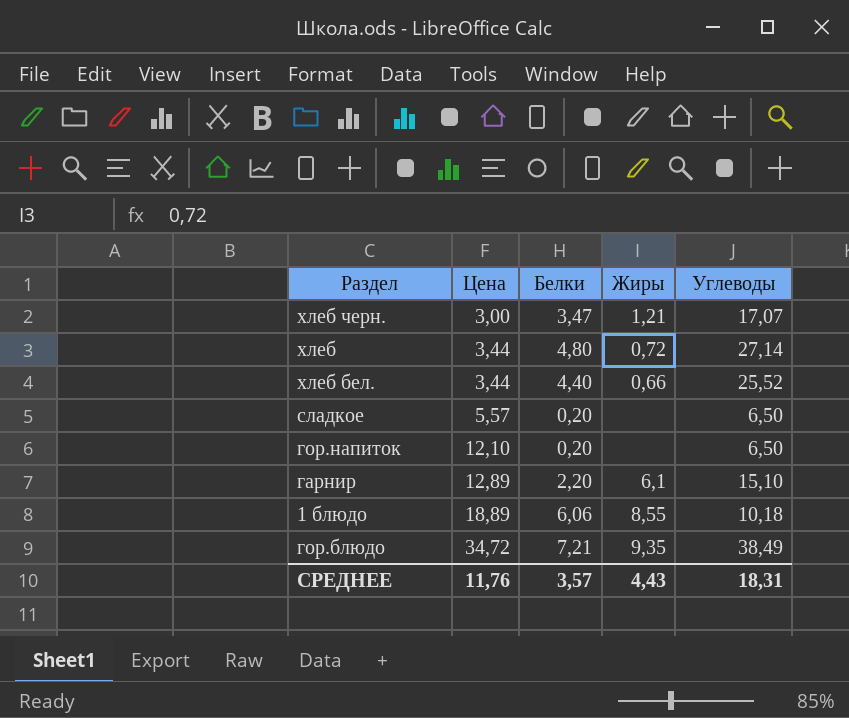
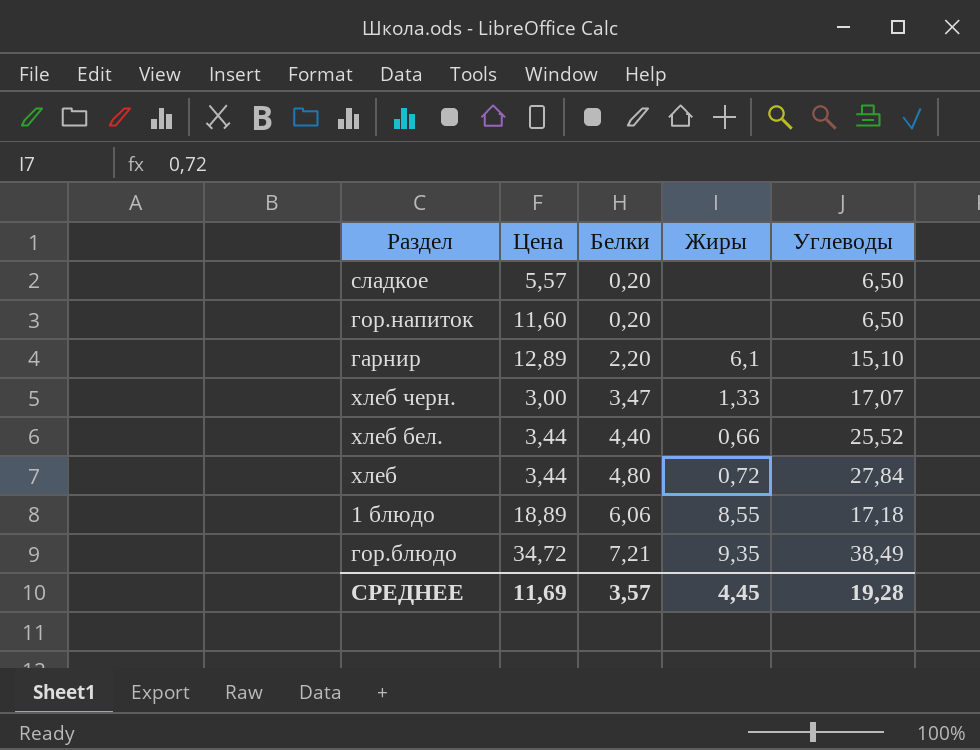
row order: Цена ascending -> Белки ascending
гор.напиток | Цена: 12,10 -> 11,60
хлеб черн. | Жиры: 1,21 -> 1,33
хлеб | Углеводы: 27,14 -> 27,84
1 блюдо | Углеводы: 10,18 -> 17,18
СРЕДНЕЕ | Цена: 11,76 -> 11,69
СРЕДНЕЕ | Жиры: 4,43 -> 4,45
СРЕДНЕЕ | Углеводы: 18,31 -> 19,28

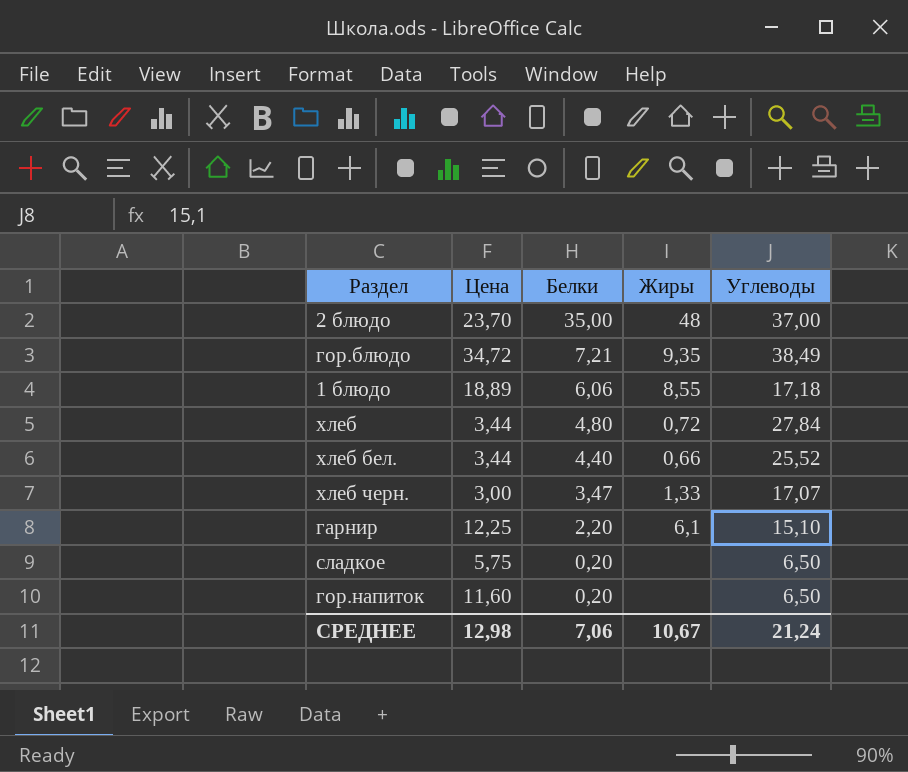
row order: Белки ascending -> Белки descending
row 2 блюдо: none -> 23,70 | 35,00 | 48 | 37,00
гарнир | Цена: 12,89 -> 12,25
сладкое | Цена: 5,57 -> 5,75
СРЕДНЕЕ | Цена: 11,69 -> 12,98
СРЕДНЕЕ | Белки: 3,57 -> 7,06
СРЕДНЕЕ | Жиры: 4,45 -> 10,67
СРЕДНЕЕ | Углеводы: 19,28 -> 21,24

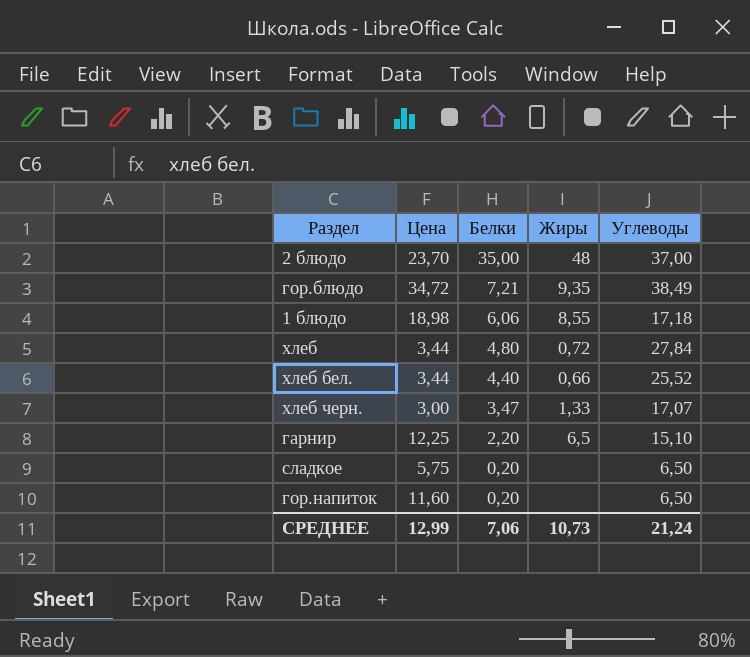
1 блюдо | Цена: 18,89 -> 18,98
гарнир | Жиры: 6,1 -> 6,5
СРЕДНЕЕ | Цена: 12,98 -> 12,99
СРЕДНЕЕ | Жиры: 10,67 -> 10,73

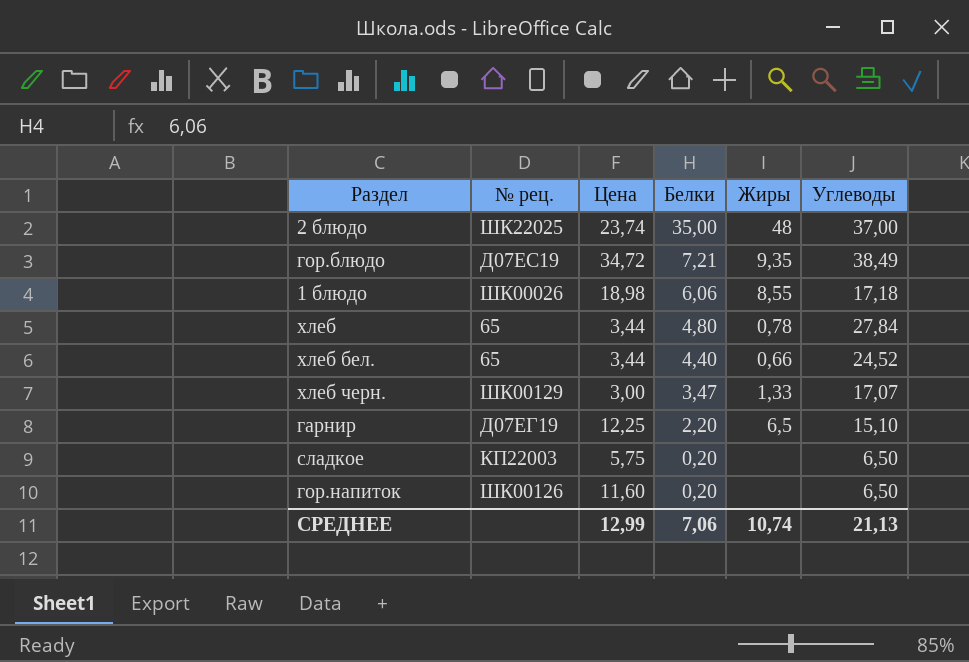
column № рец. | position: none -> 2
2 блюдо | Цена: 23,70 -> 23,74
хлеб | Жиры: 0,72 -> 0,78
хлеб бел. | Углеводы: 25,52 -> 24,52
СРЕДНЕЕ | Жиры: 10,73 -> 10,74
СРЕДНЕЕ | Углеводы: 21,24 -> 21,13

